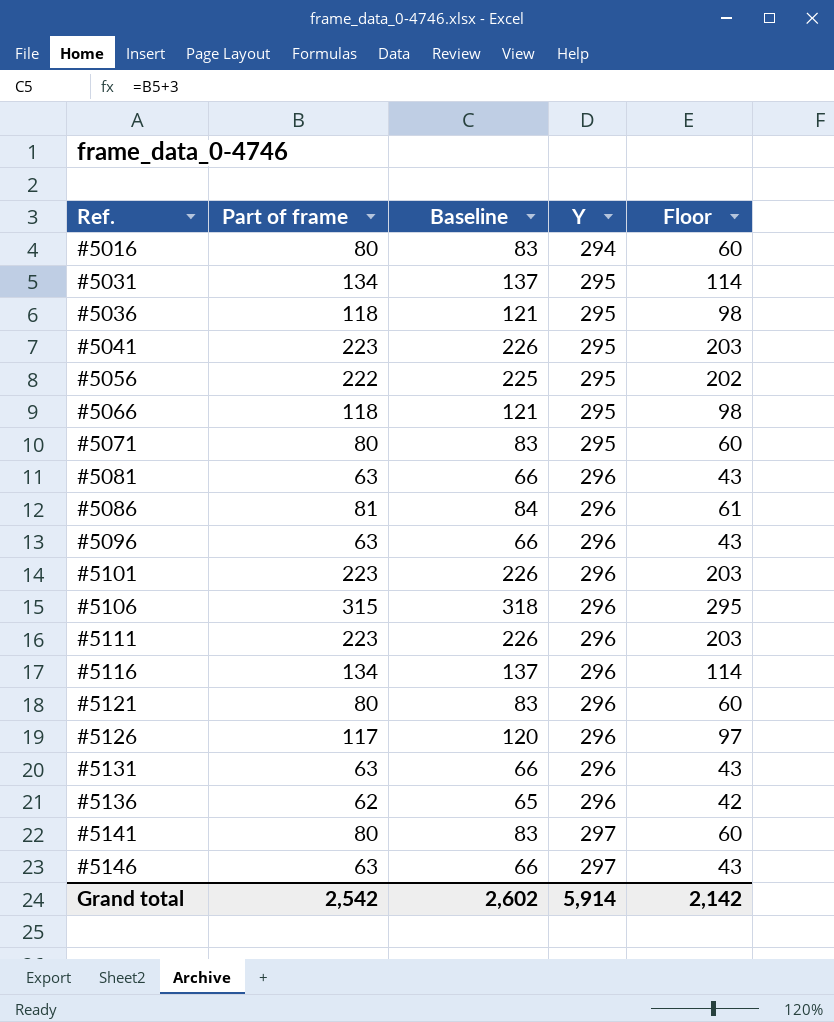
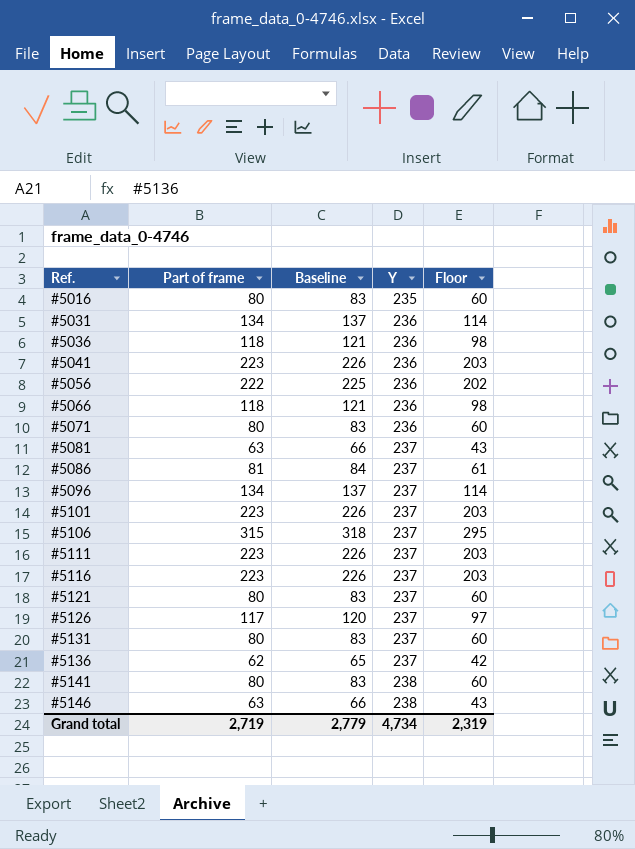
#5016 | Y: 294 -> 235
#5031 | Y: 295 -> 236
#5036 | Y: 295 -> 236
#5041 | Y: 295 -> 236
#5056 | Y: 295 -> 236
#5066 | Y: 295 -> 236
#5071 | Y: 295 -> 236
#5081 | Y: 296 -> 237
#5086 | Y: 296 -> 237
#5096 | Part of frame: 63 -> 134
#5096 | Baseline: 66 -> 137
#5096 | Y: 296 -> 237
#5096 | Floor: 43 -> 114
#5101 | Y: 296 -> 237
#5106 | Y: 296 -> 237
#5111 | Y: 296 -> 237
#5116 | Part of frame: 134 -> 223
#5116 | Baseline: 137 -> 226
#5116 | Y: 296 -> 237
#5116 | Floor: 114 -> 203
#5121 | Y: 296 -> 237
#5126 | Y: 296 -> 237
#5131 | Part of frame: 63 -> 80
#5131 | Baseline: 66 -> 83
#5131 | Y: 296 -> 237
#5131 | Floor: 43 -> 60
#5136 | Y: 296 -> 237
#5141 | Y: 297 -> 238
#5146 | Y: 297 -> 238
Grand total | Part of frame: 2,542 -> 2,719
Grand total | Baseline: 2,602 -> 2,779
Grand total | Y: 5,914 -> 4,734
Grand total | Floor: 2,142 -> 2,319

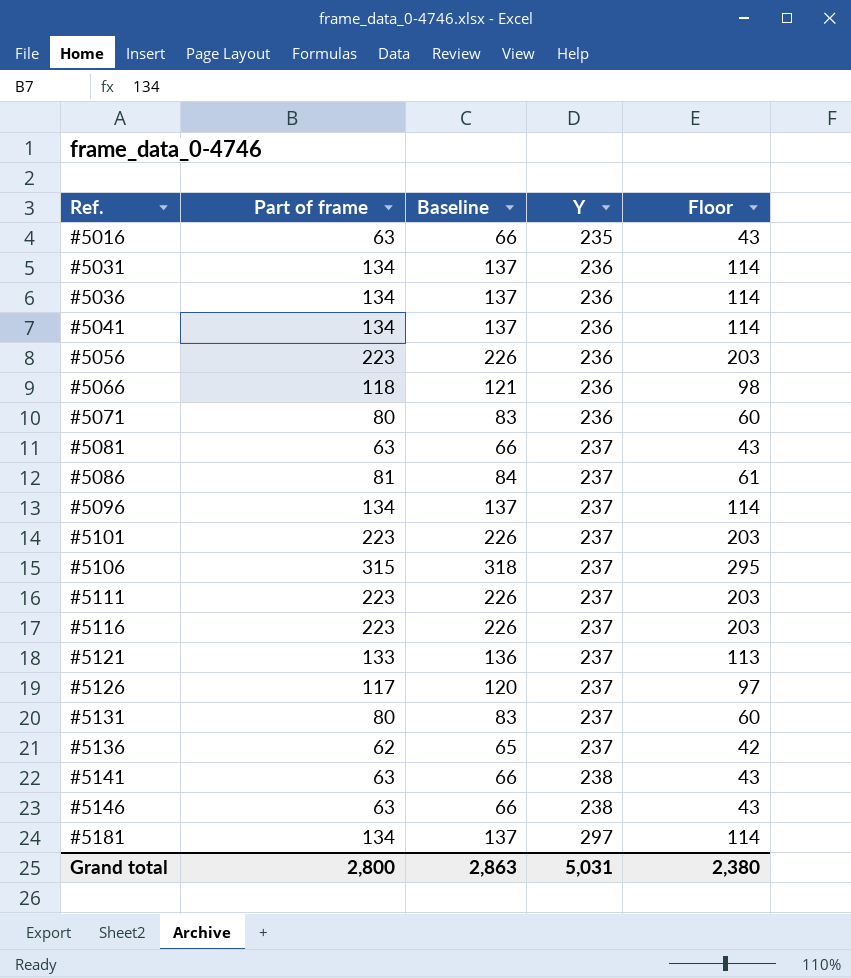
#5016 | Part of frame: 80 -> 63
#5016 | Baseline: 83 -> 66
#5016 | Floor: 60 -> 43
#5036 | Part of frame: 118 -> 134
#5036 | Baseline: 121 -> 137
#5036 | Floor: 98 -> 114
#5041 | Part of frame: 223 -> 134
#5041 | Baseline: 226 -> 137
#5041 | Floor: 203 -> 114
#5056 | Part of frame: 222 -> 223
#5056 | Baseline: 225 -> 226
#5056 | Floor: 202 -> 203
#5121 | Part of frame: 80 -> 133
#5121 | Baseline: 83 -> 136
#5121 | Floor: 60 -> 113
#5141 | Part of frame: 80 -> 63
#5141 | Baseline: 83 -> 66
#5141 | Floor: 60 -> 43
row #5181: none -> 134 | 137 | 297 | 114
Grand total | Part of frame: 2,719 -> 2,800
Grand total | Baseline: 2,779 -> 2,863
Grand total | Y: 4,734 -> 5,031
Grand total | Floor: 2,319 -> 2,380

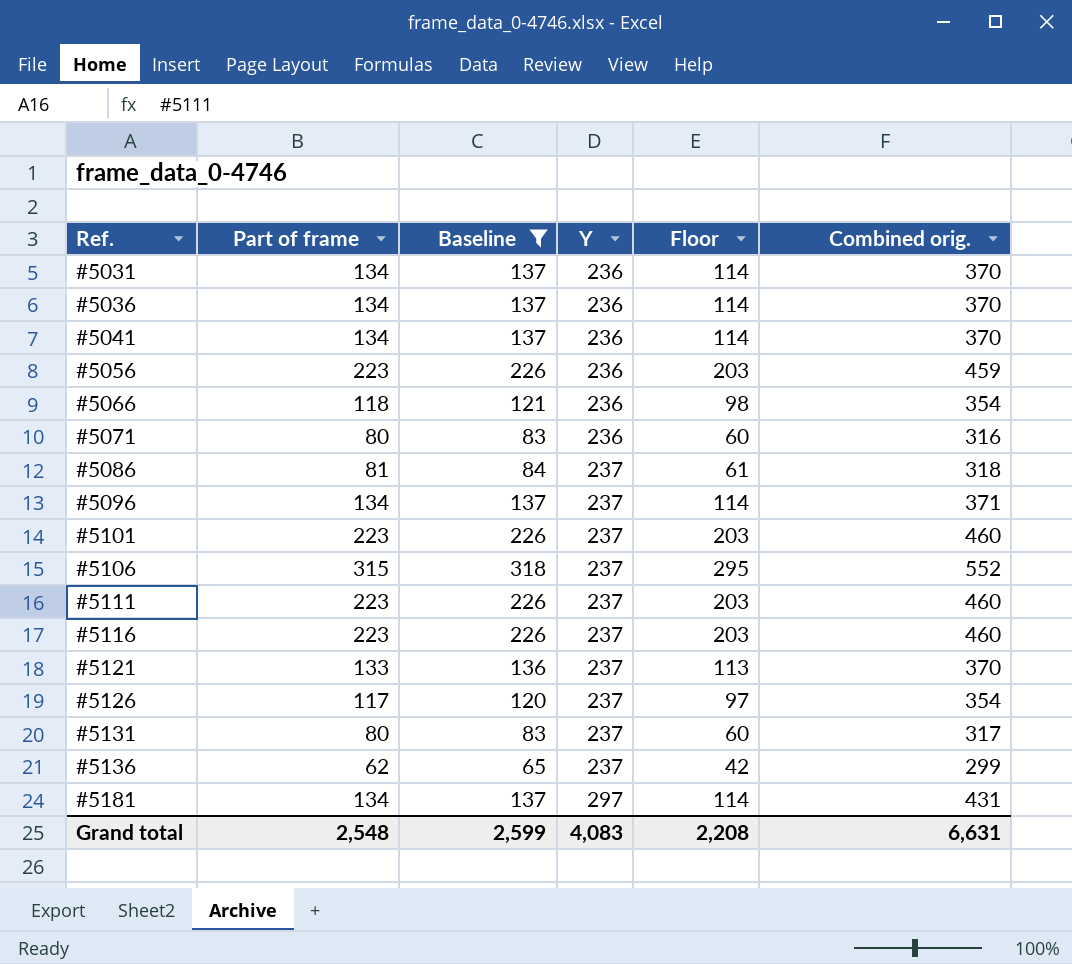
filter: none -> Baseline != 66
column Combined orig. | formula: none -> [Part of frame] + [Y]
Grand total | Part of frame: 2,800 -> 2,548
Grand total | Baseline: 2,863 -> 2,599
Grand total | Y: 5,031 -> 4,083
Grand total | Floor: 2,380 -> 2,208

